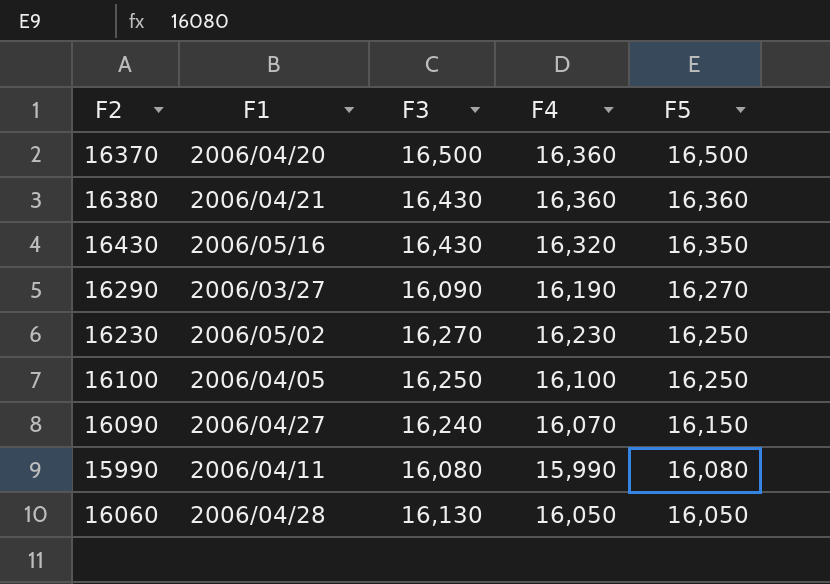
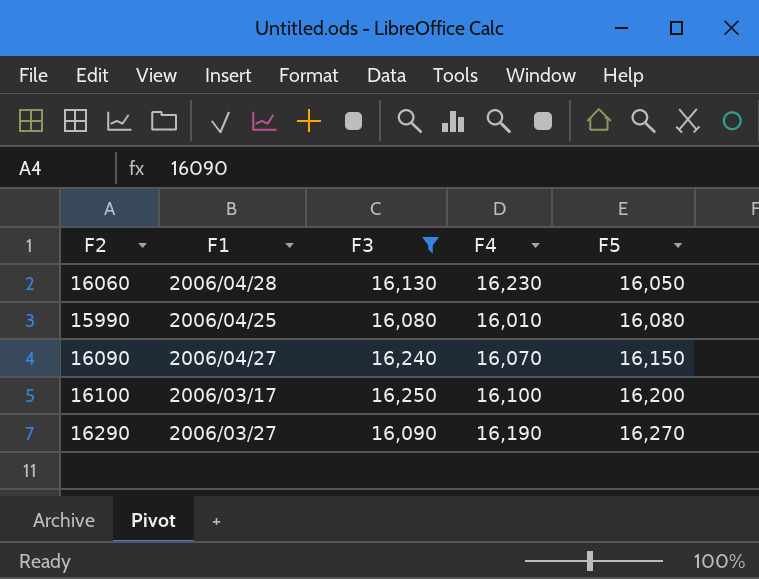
filter: none -> F3 <= 16,250
row order: F5 descending -> F5 ascending
16060 | F4: 16,050 -> 16,230
15990 | F1: 2006/04/11 -> 2006/04/25
15990 | F4: 15,990 -> 16,010
16100 | F1: 2006/04/05 -> 2006/03/17
16100 | F5: 16,250 -> 16,200

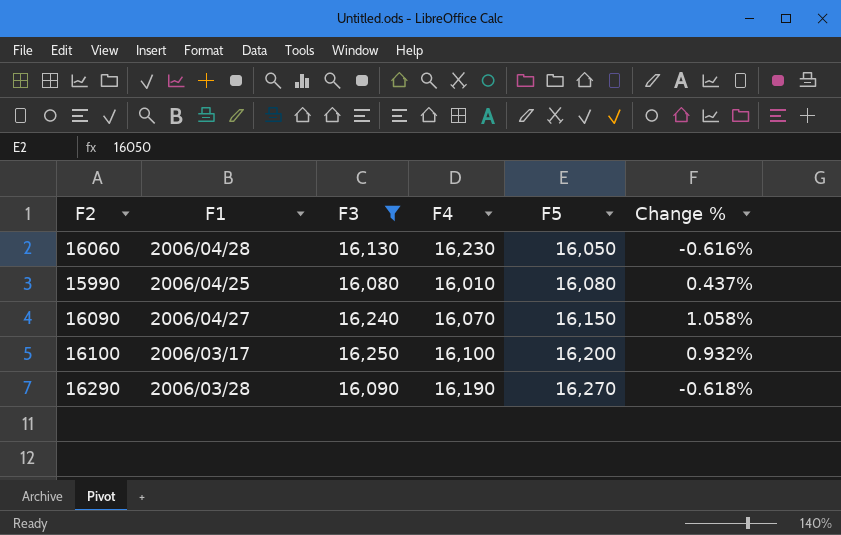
column Change % | formula: none -> ([F3] - [F4]) / [F4]
16290 | F1: 2006/03/27 -> 2006/03/28

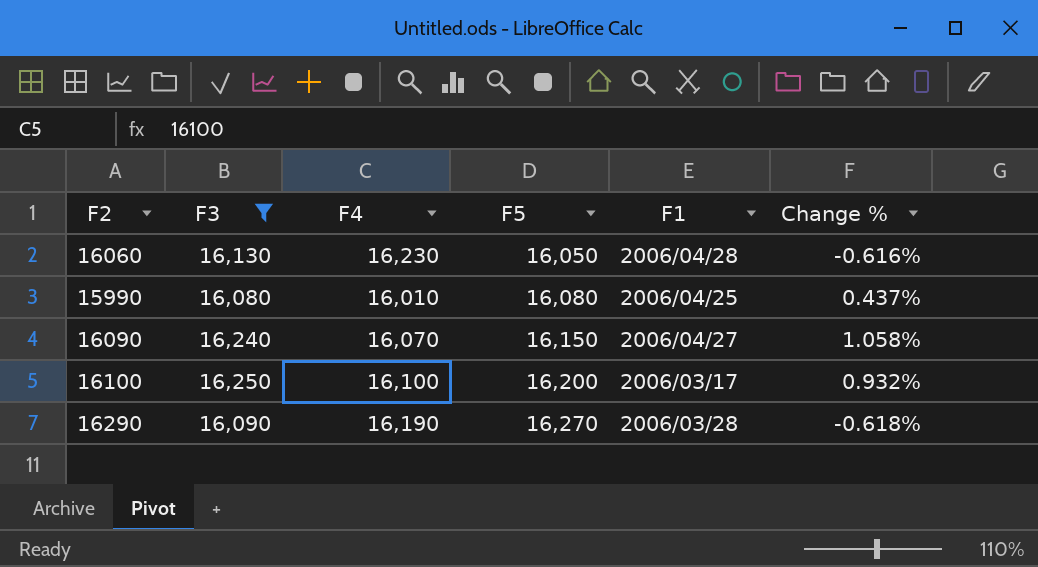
column F1 | position: 2 -> 5

